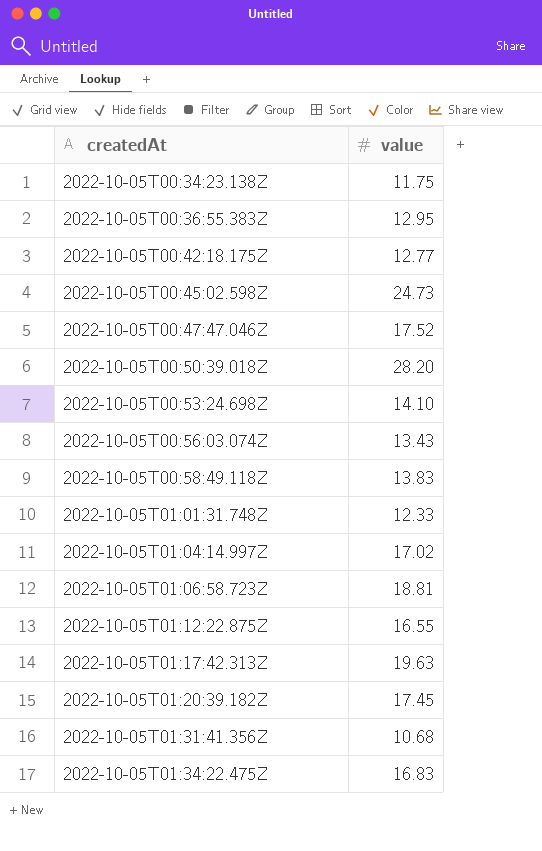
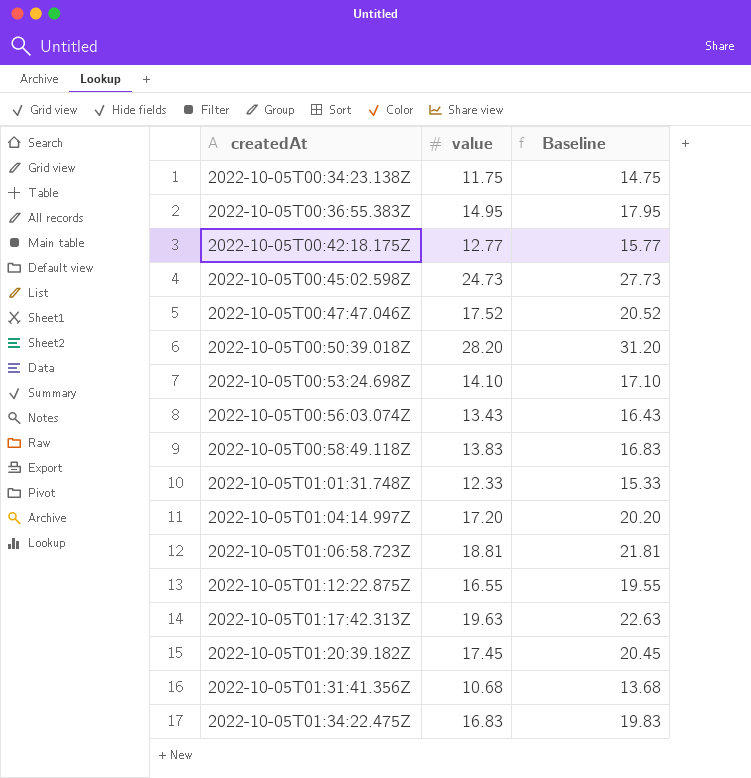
column Baseline | formula: none -> [value] + 3
2022-10-05T00:36:55.383Z | value: 12.95 -> 14.95
2022-10-05T01:04:14.997Z | value: 17.02 -> 17.20

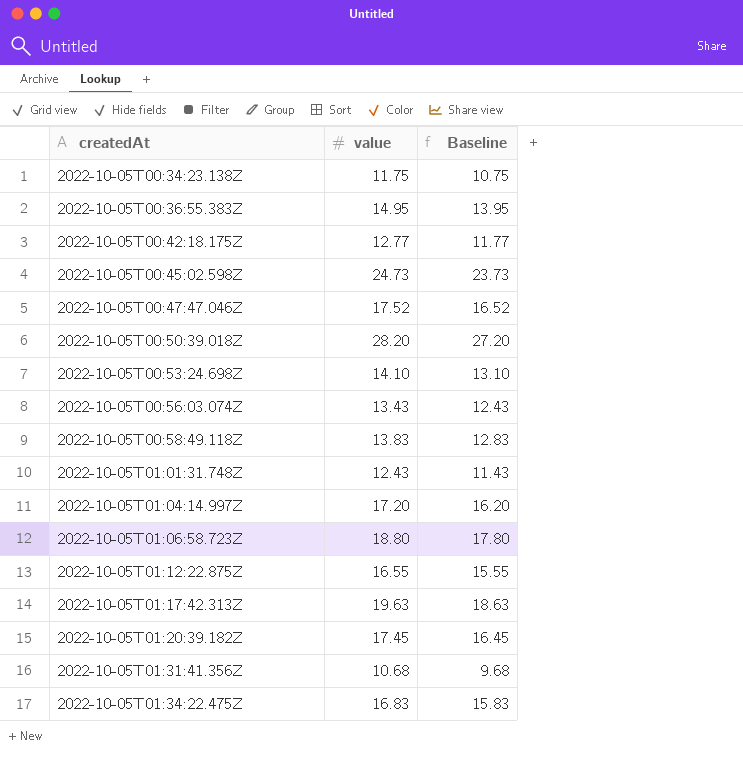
column Baseline | formula: [value] + 3 -> [value] - 1
2022-10-05T01:01:31.748Z | value: 12.33 -> 12.43
2022-10-05T01:06:58.723Z | value: 18.81 -> 18.80

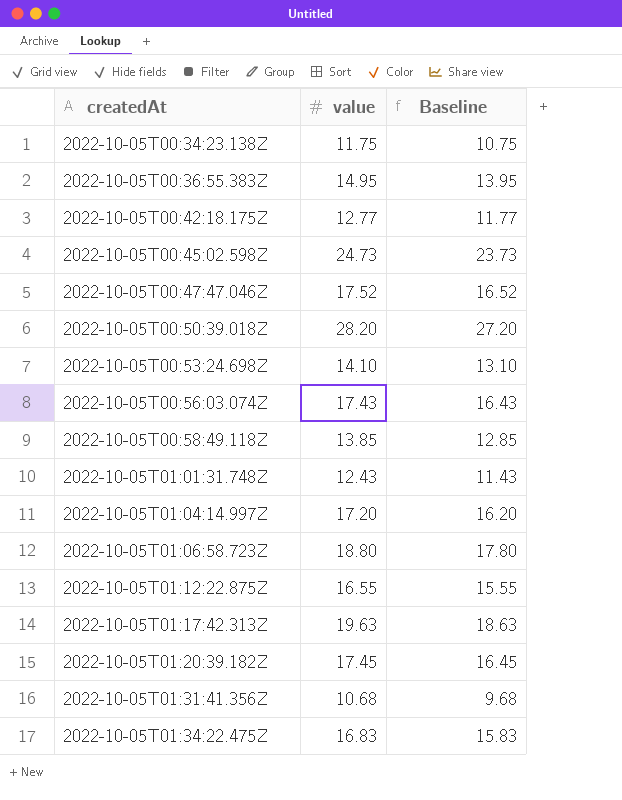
2022-10-05T00:56:03.074Z | value: 13.43 -> 17.43
2022-10-05T00:56:03.074Z | Baseline: 12.43 -> 16.43
2022-10-05T00:58:49.118Z | value: 13.83 -> 13.85
2022-10-05T00:58:49.118Z | Baseline: 12.83 -> 12.85

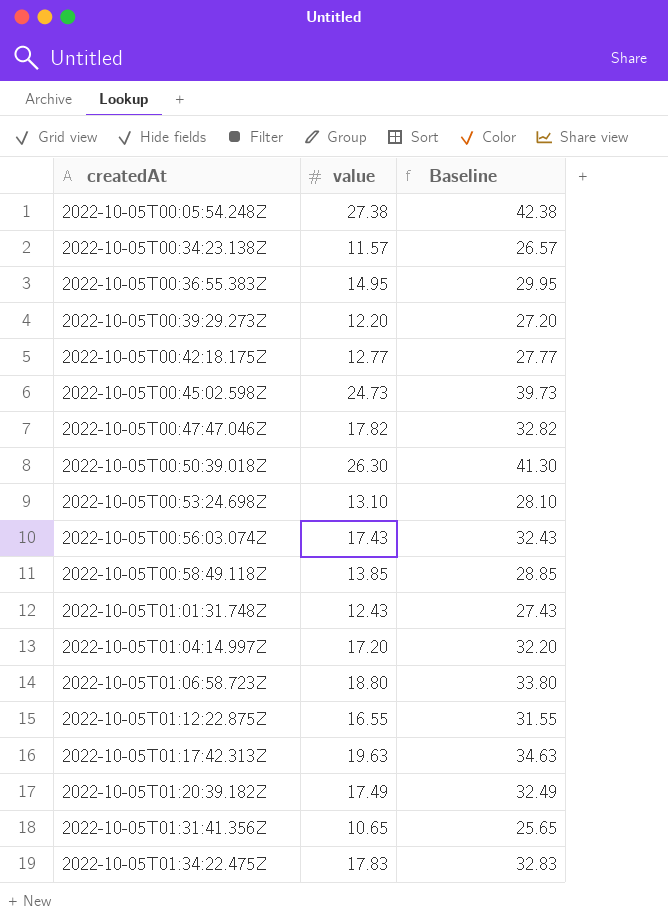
column Baseline | formula: [value] - 1 -> [value] + 15
row 2022-10-05T00:05:54.248Z: none -> 27.38 | 42.38
2022-10-05T00:34:23.138Z | value: 11.75 -> 11.57
row 2022-10-05T00:39:29.273Z: none -> 12.20 | 27.20
2022-10-05T00:47:47.046Z | value: 17.52 -> 17.82
2022-10-05T00:50:39.018Z | value: 28.20 -> 26.30
2022-10-05T00:53:24.698Z | value: 14.10 -> 13.10
2022-10-05T01:20:39.182Z | value: 17.45 -> 17.49
2022-10-05T01:31:41.356Z | value: 10.68 -> 10.65
2022-10-05T01:34:22.475Z | value: 16.83 -> 17.83

